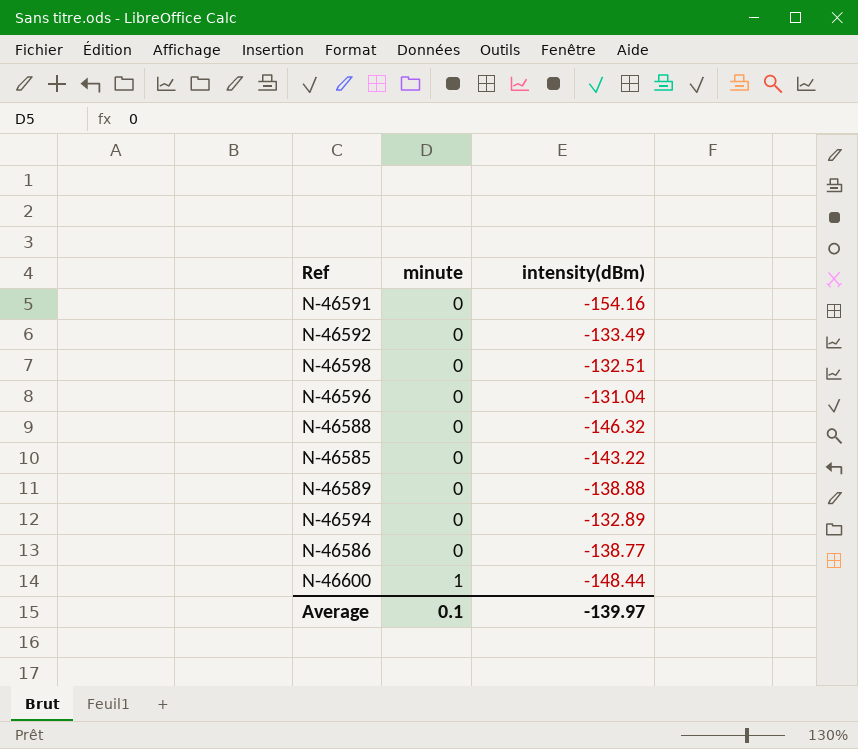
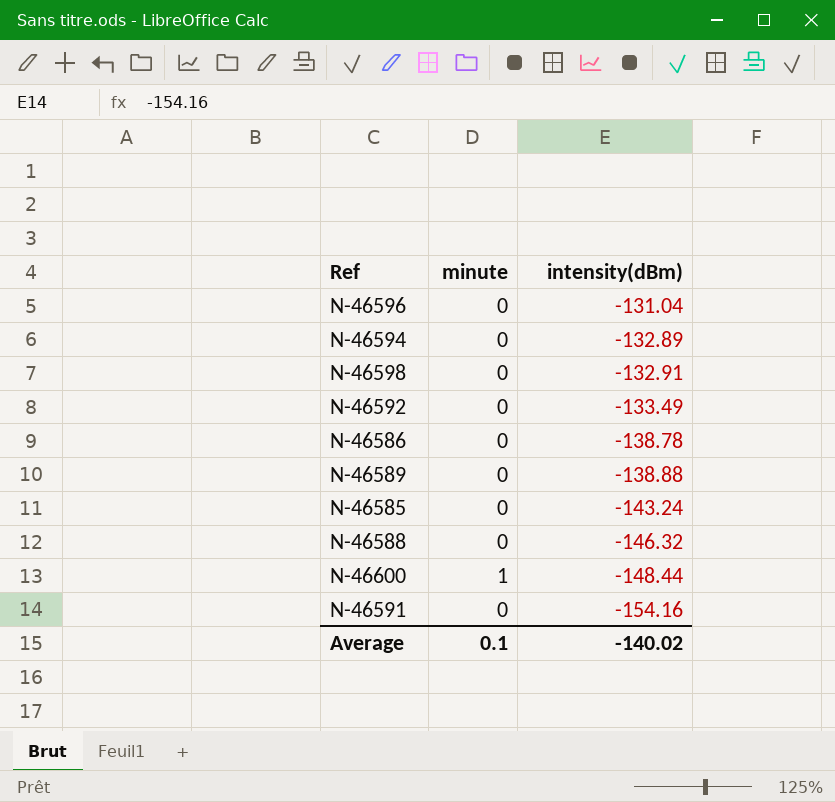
row order: minute ascending -> intensity(dBm) descending
N-46598 | intensity(dBm): -132.51 -> -132.91
N-46586 | intensity(dBm): -138.77 -> -138.78
N-46585 | intensity(dBm): -143.22 -> -143.24
Average | intensity(dBm): -139.97 -> -140.02

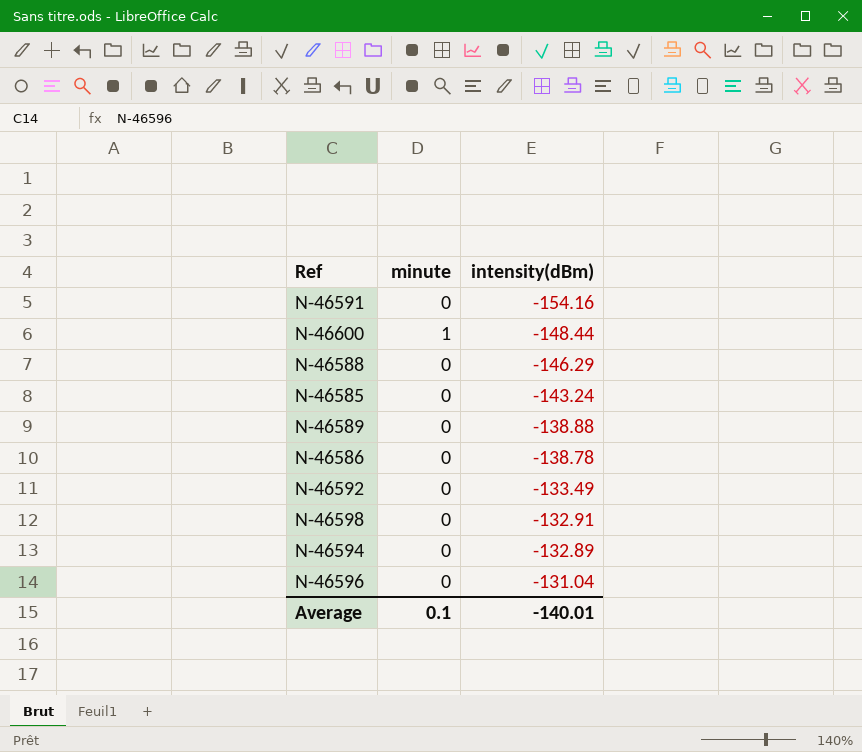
row order: intensity(dBm) descending -> intensity(dBm) ascending
N-46588 | intensity(dBm): -146.32 -> -146.29
Average | intensity(dBm): -140.02 -> -140.01

